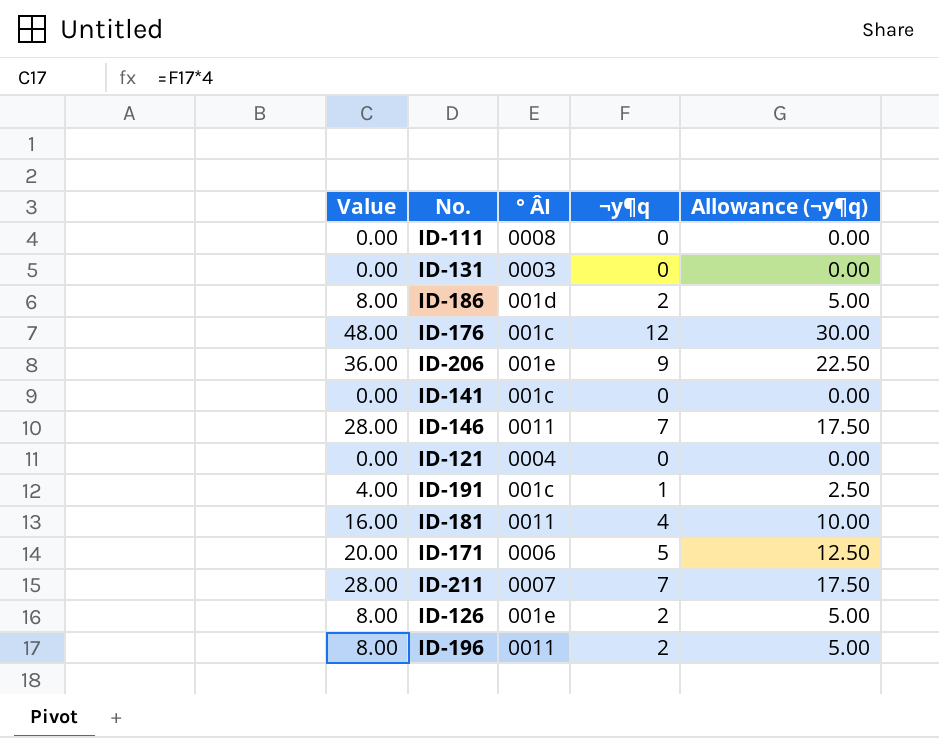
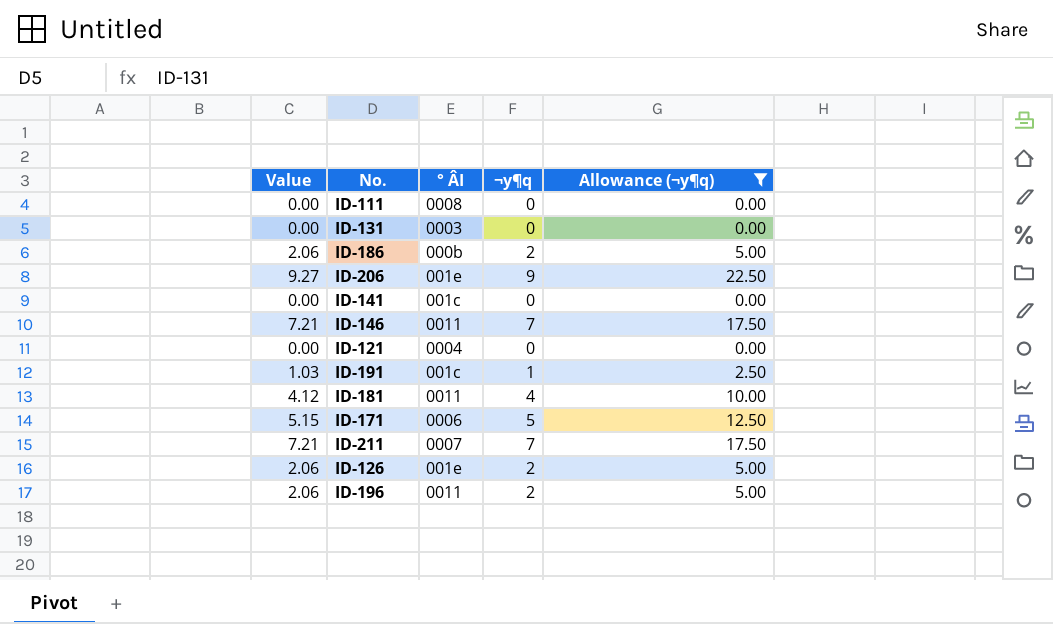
filter: none -> Allowance (¬y¶q) != 30.00
column Value | formula: [¬y¶q] * 4 -> [¬y¶q] * 1.03
ID-186 | ° ÂI: 001d -> 000b

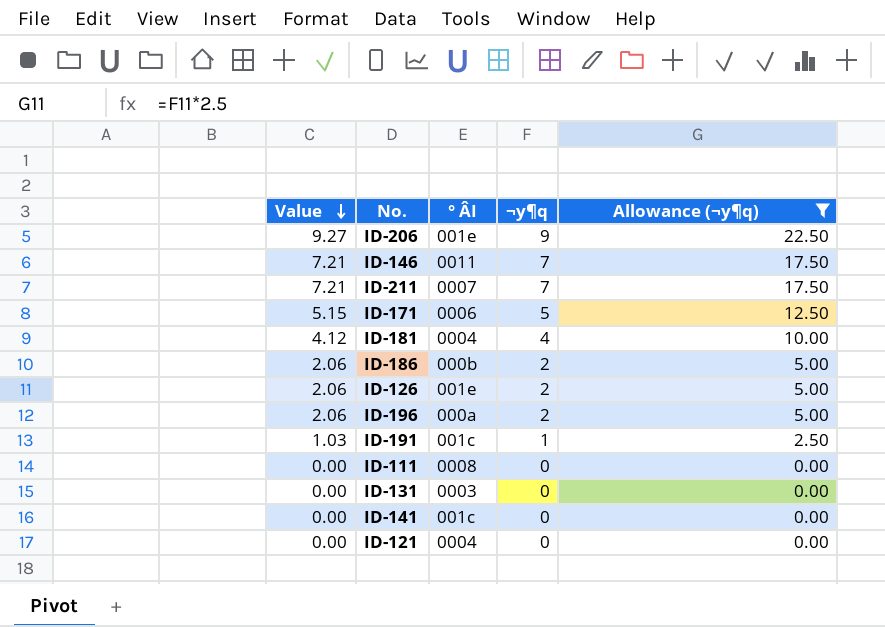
row order: none -> Value descending
ID-181 | ° ÂI: 0011 -> 0004
ID-196 | ° ÂI: 0011 -> 000a

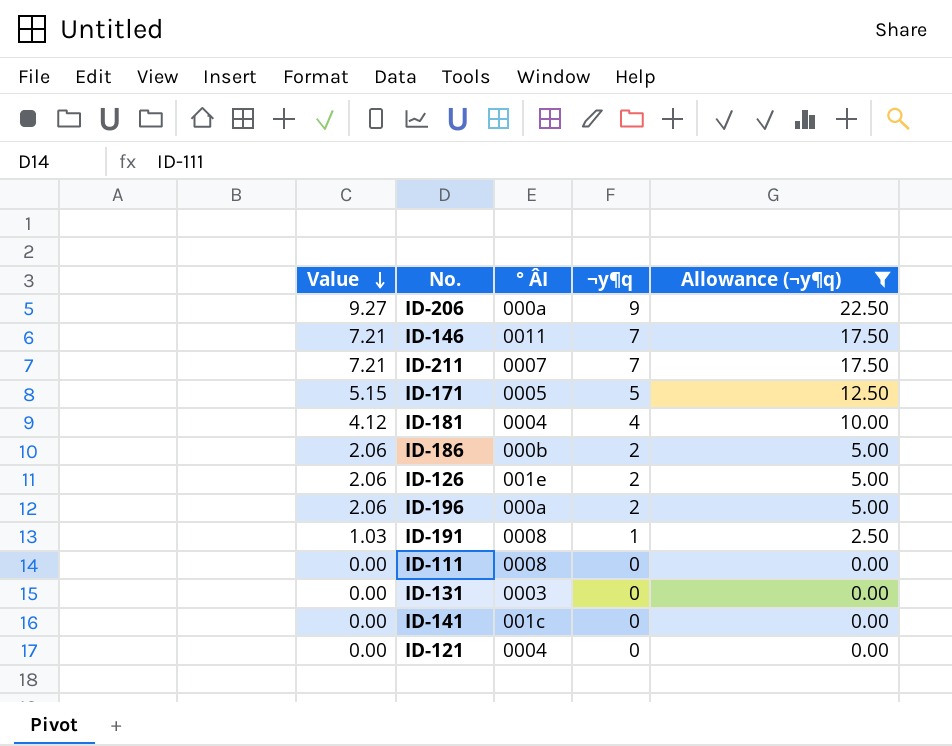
ID-206 | ° ÂI: 001e -> 000a
ID-171 | ° ÂI: 0006 -> 0005
ID-191 | ° ÂI: 001c -> 0008

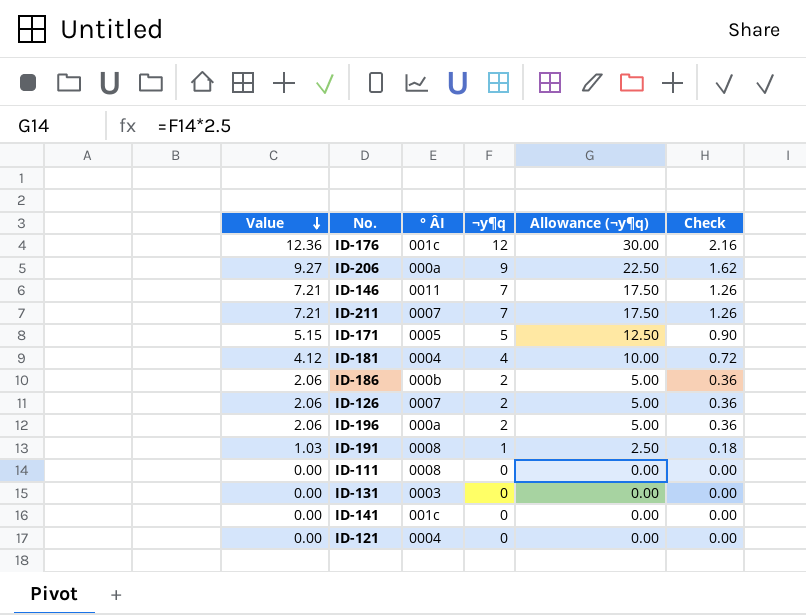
filter: Allowance (¬y¶q) != 30.00 -> none
column Check | formula: none -> [¬y¶q] * 0.18
ID-126 | ° ÂI: 001e -> 0007

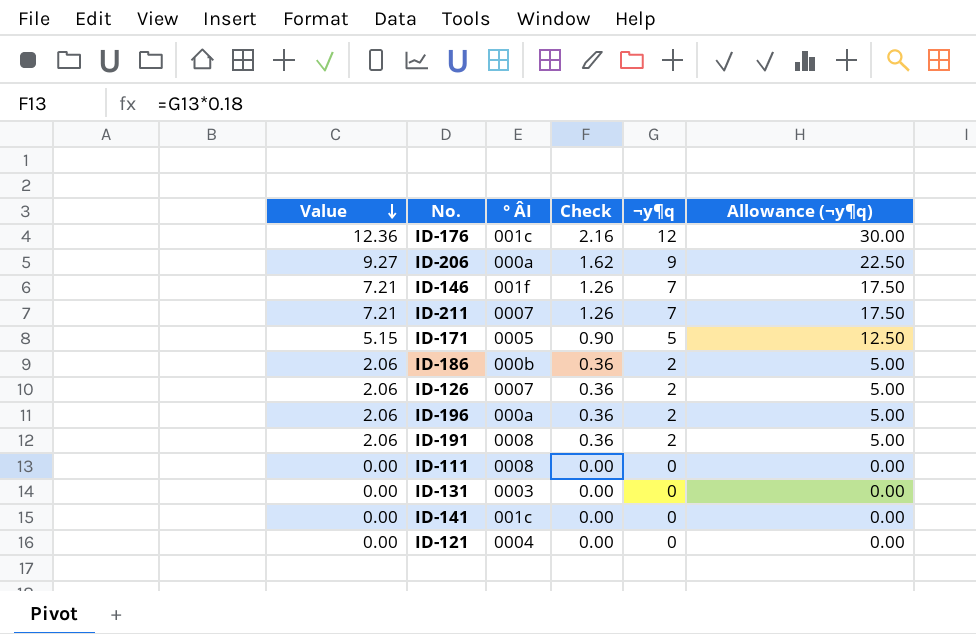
column Check | position: 6 -> 4
row ID-181: 4.12 | 0004 | 4 | 10.00 | 0.72 -> none
ID-146 | ° ÂI: 0011 -> 001f
ID-191 | Value: 1.03 -> 2.06
ID-191 | Check: 0.18 -> 0.36
ID-191 | ¬y¶q: 1 -> 2
ID-191 | Allowance (¬y¶q): 2.50 -> 5.00

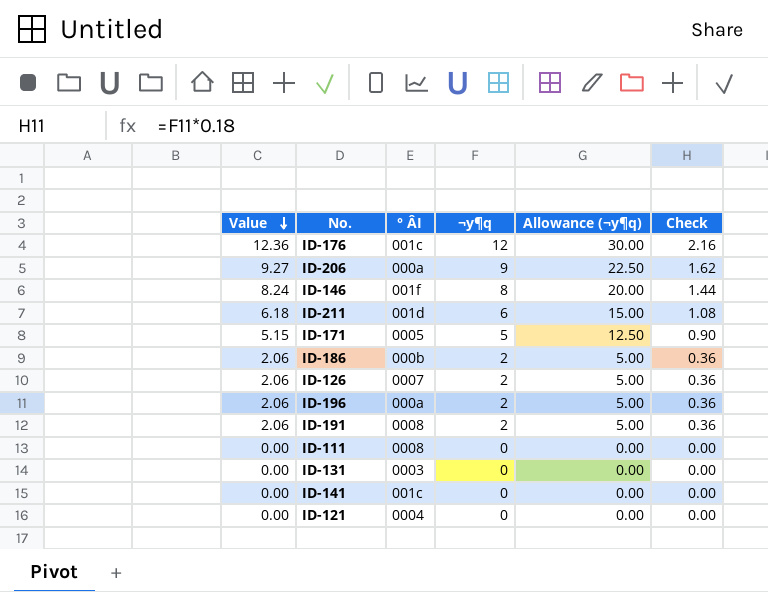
column Check | position: 4 -> 6
ID-146 | Value: 7.21 -> 8.24
ID-146 | ¬y¶q: 7 -> 8
ID-146 | Allowance (¬y¶q): 17.50 -> 20.00
ID-146 | Check: 1.26 -> 1.44
ID-211 | Value: 7.21 -> 6.18
ID-211 | ° ÂI: 0007 -> 001d
ID-211 | ¬y¶q: 7 -> 6
ID-211 | Allowance (¬y¶q): 17.50 -> 15.00
ID-211 | Check: 1.26 -> 1.08

